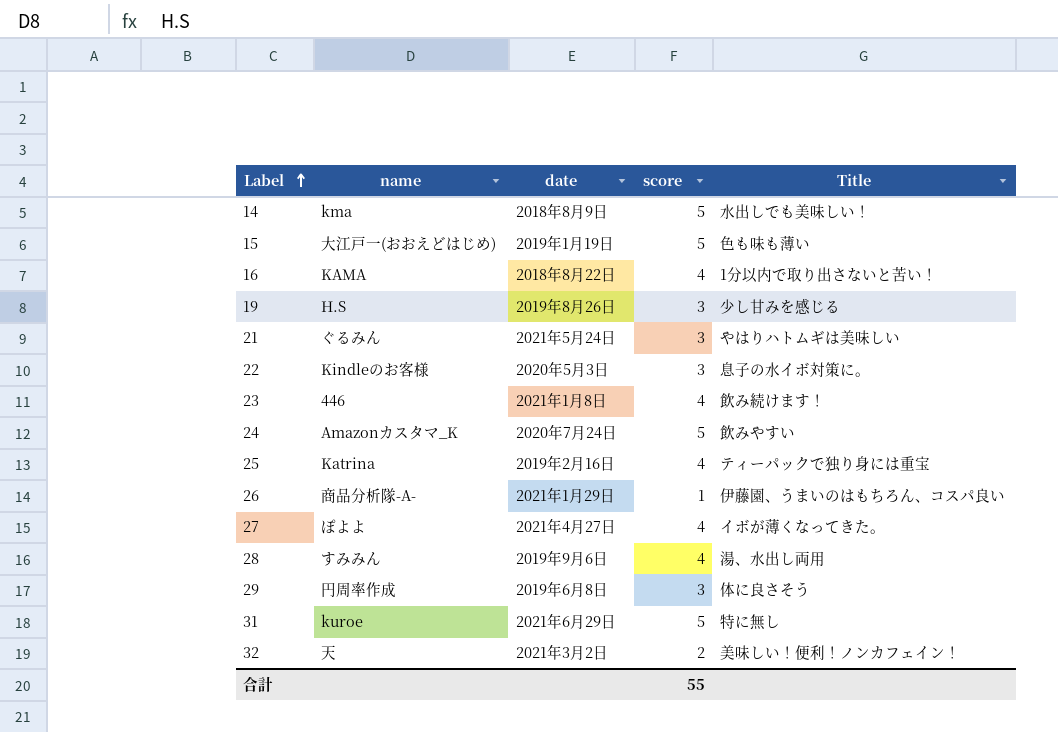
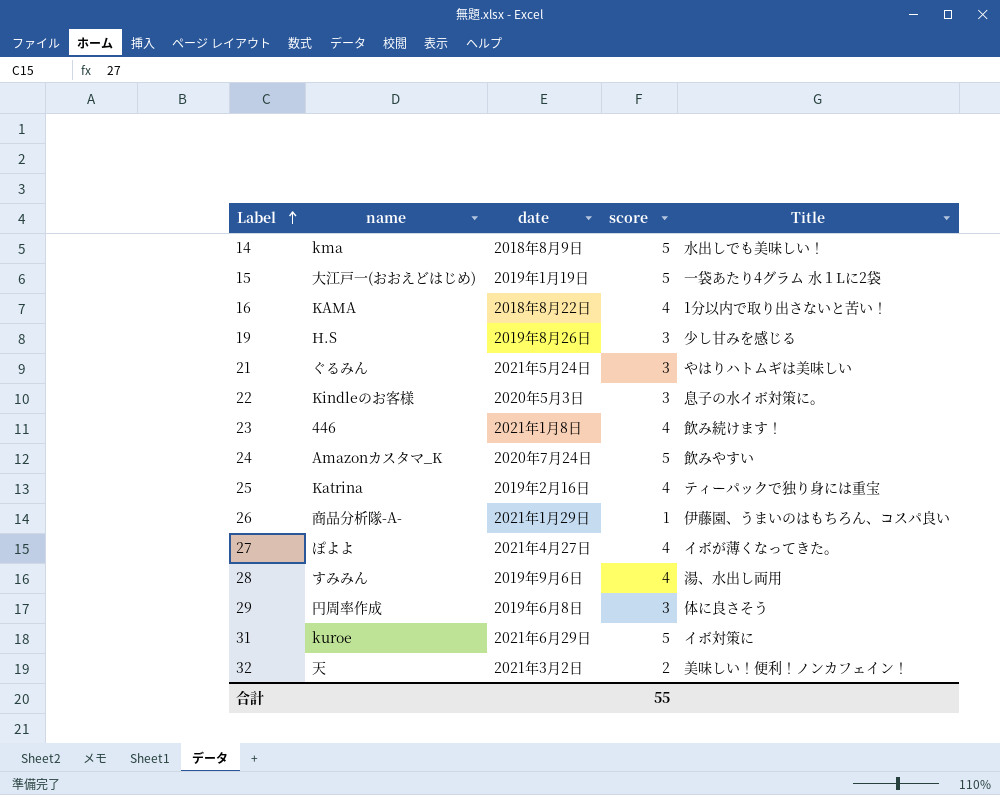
15 | Title: 色も味も薄い -> 一袋あたり4グラム 水１Lに2袋
31 | Title: 特に無し -> イボ対策に

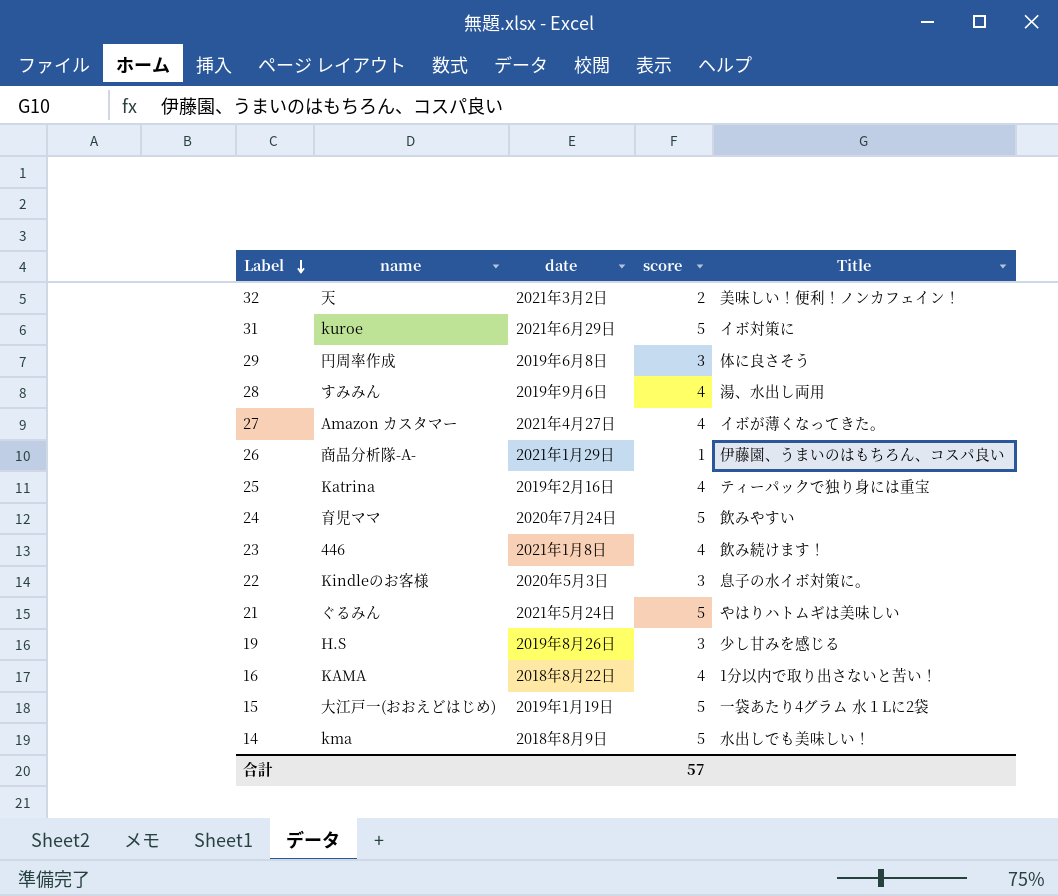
row order: Label ascending -> Label descending
27 | name: ぽよよ -> Amazon カスタマー
24 | name: Amazonカスタマ_K -> 育児ママ
21 | score: 3 -> 5
合計 | score: 55 -> 57

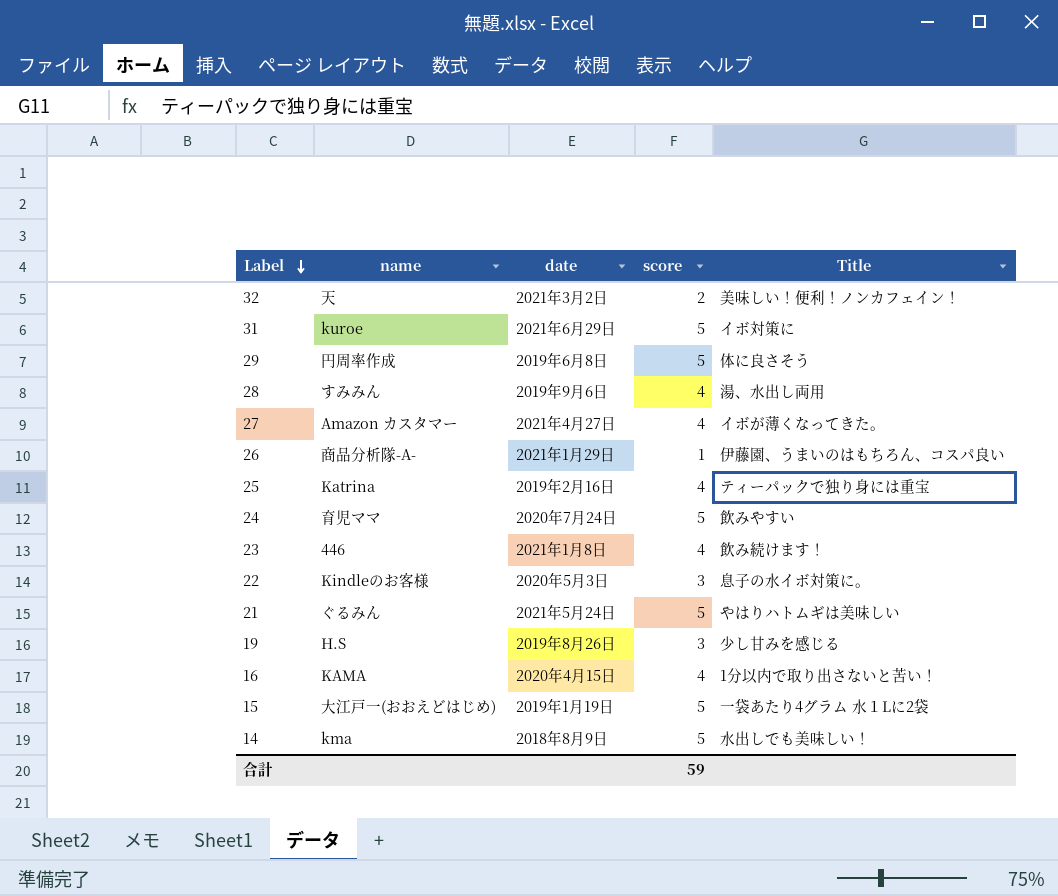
29 | score: 3 -> 5
16 | date: 2018年8月22日 -> 2020年4月15日
合計 | score: 57 -> 59

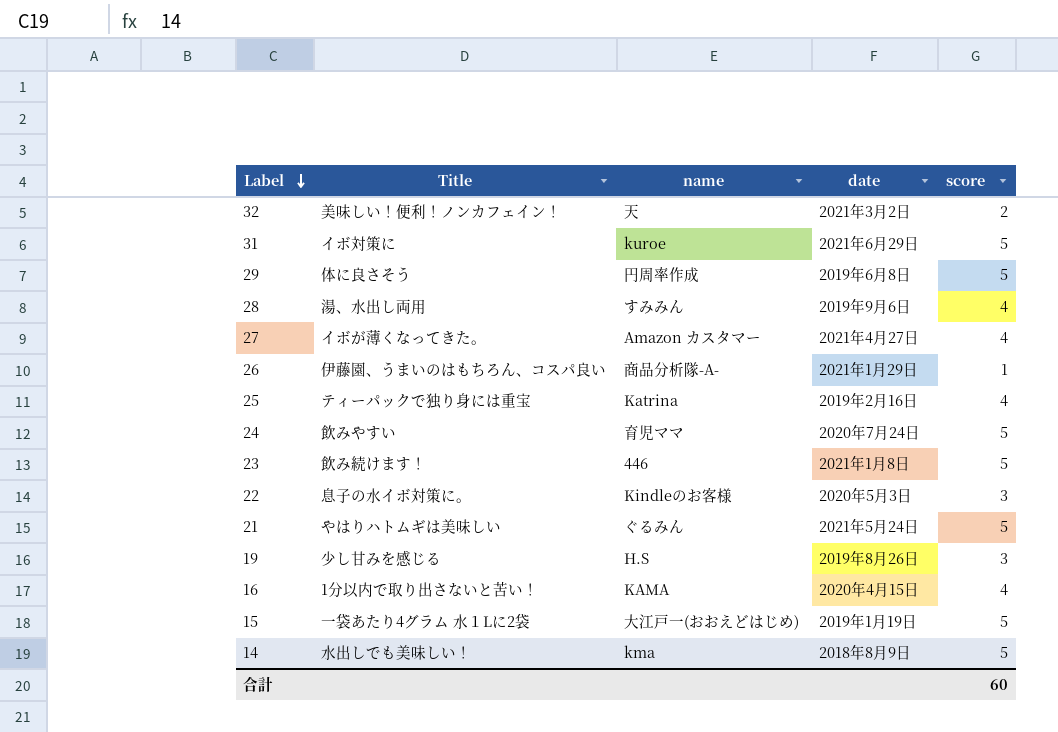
column Title | position: 5 -> 2
23 | score: 4 -> 5
合計 | score: 59 -> 60

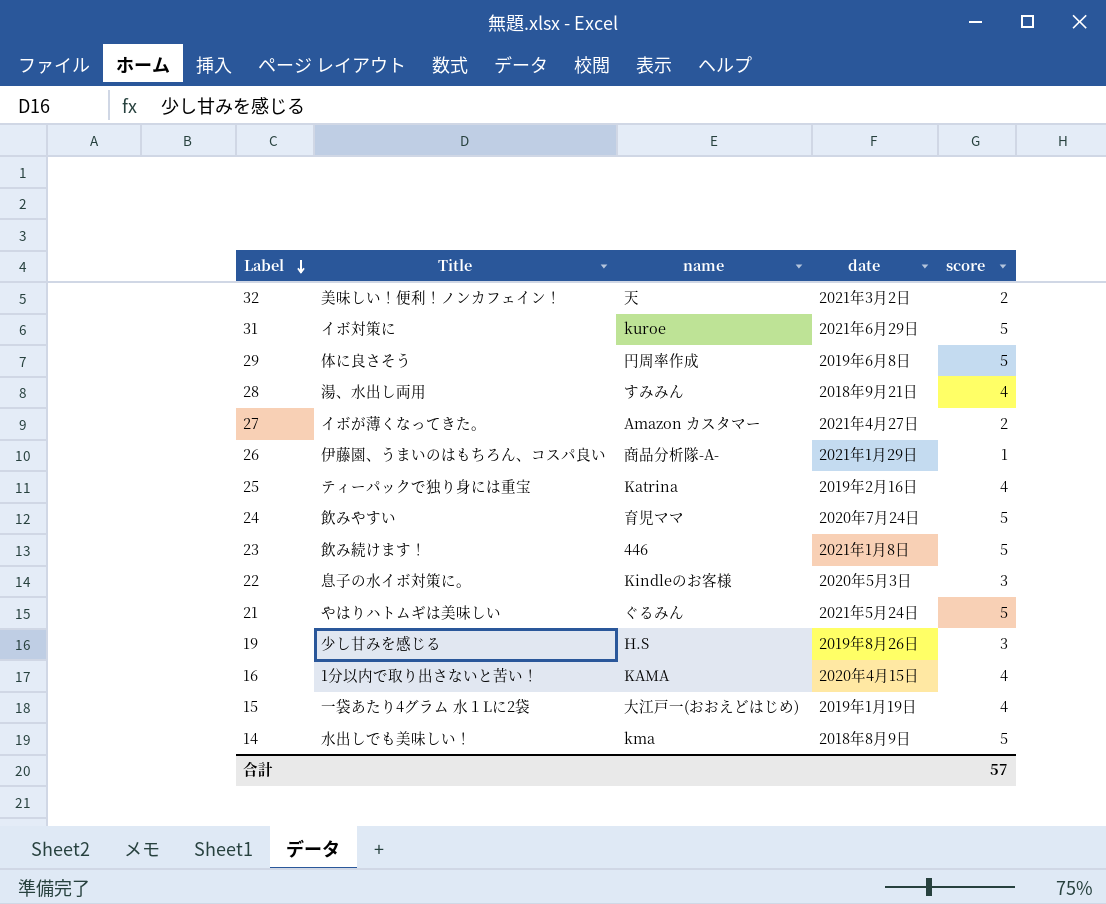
28 | date: 2019年9月6日 -> 2018年9月21日
27 | score: 4 -> 2
15 | score: 5 -> 4
合計 | score: 60 -> 57

